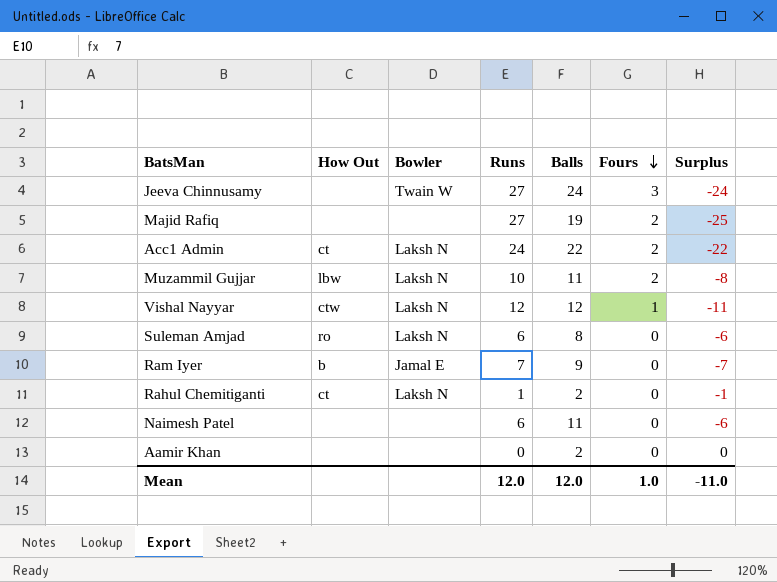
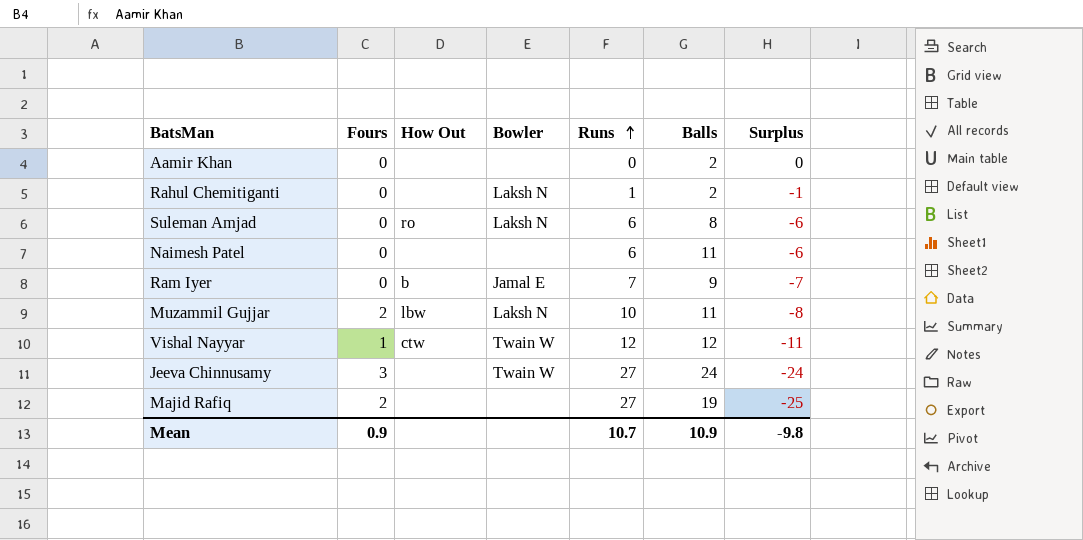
row order: Fours descending -> Runs ascending
column Fours | position: 6 -> 2
row Acc1 Admin: ct | Laksh N | 24 | 22 | 2 | -22 -> none
Rahul Chemitiganti | How Out: ct -> none
Vishal Nayyar | Bowler: Laksh N -> Twain W
Mean | Fours: 1.0 -> 0.9
Mean | Runs: 12.0 -> 10.7
Mean | Balls: 12.0 -> 10.9
Mean | Surplus: -11.0 -> -9.8

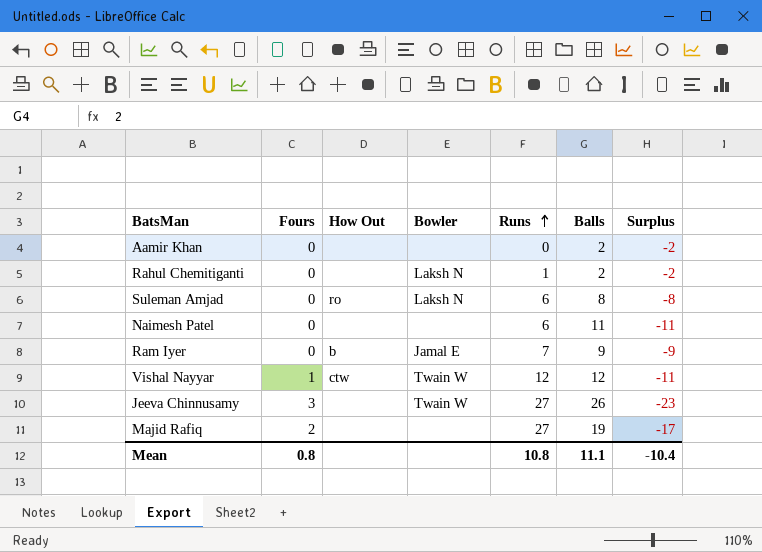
column Surplus | formula: [Fours] - [Runs] -> [Fours] - [Balls]
row Muzammil Gujjar: 2 | lbw | Laksh N | 10 | 11 | -8 -> none
Jeeva Chinnusamy | Balls: 24 -> 26
Mean | Fours: 0.9 -> 0.8
Mean | Runs: 10.7 -> 10.8
Mean | Balls: 10.9 -> 11.1
Mean | Surplus: -9.8 -> -10.4

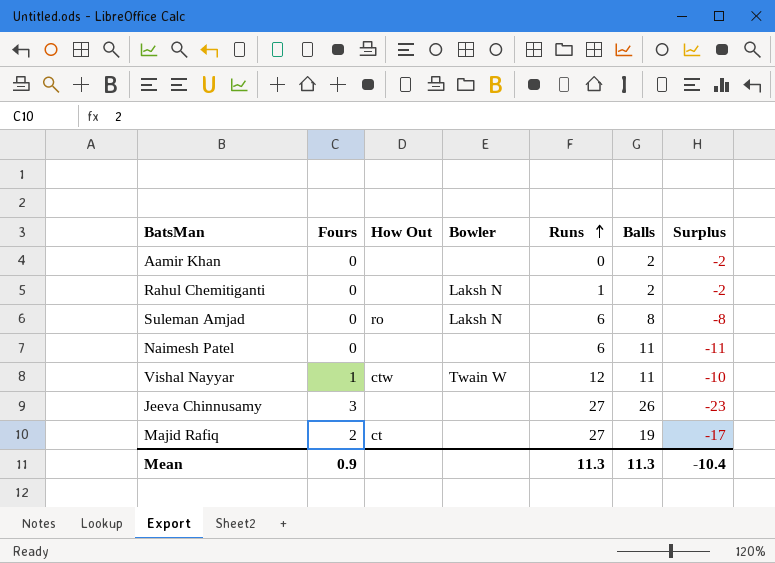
row Ram Iyer: 0 | b | Jamal E | 7 | 9 | -9 -> none
Vishal Nayyar | Balls: 12 -> 11
Vishal Nayyar | Surplus: -11 -> -10
Jeeva Chinnusamy | Bowler: Twain W -> none
Majid Rafiq | How Out: none -> ct
Mean | Fours: 0.8 -> 0.9
Mean | Runs: 10.8 -> 11.3
Mean | Balls: 11.1 -> 11.3

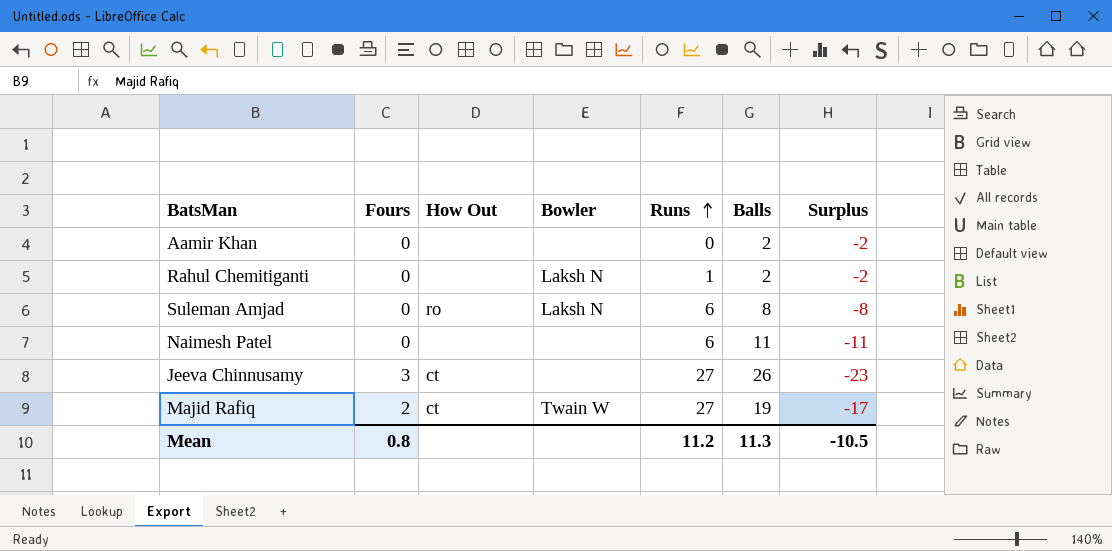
row Vishal Nayyar: 1 | ctw | Twain W | 12 | 11 | -10 -> none
Jeeva Chinnusamy | How Out: none -> ct
Majid Rafiq | Bowler: none -> Twain W
Mean | Fours: 0.9 -> 0.8
Mean | Runs: 11.3 -> 11.2
Mean | Surplus: -10.4 -> -10.5

